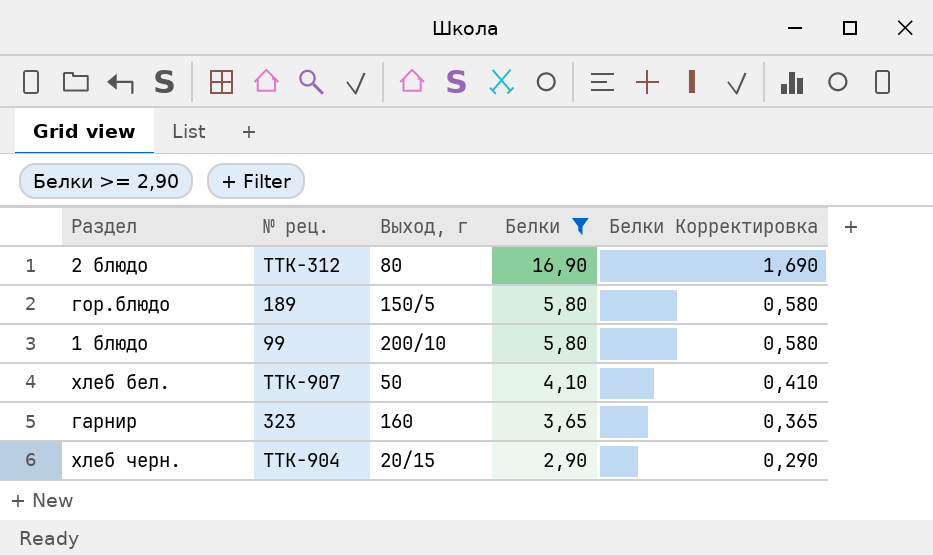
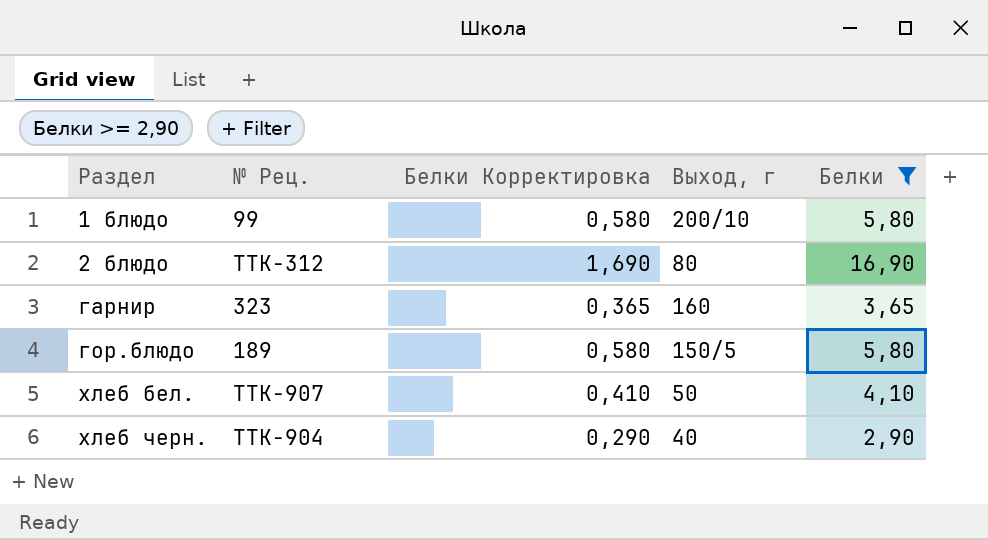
row order: Белки descending -> Раздел ascending
column name: № рец. -> № Рец.
column Белки Корректировка | position: 5 -> 3
хлеб черн. | Выход, г: 20/15 -> 40

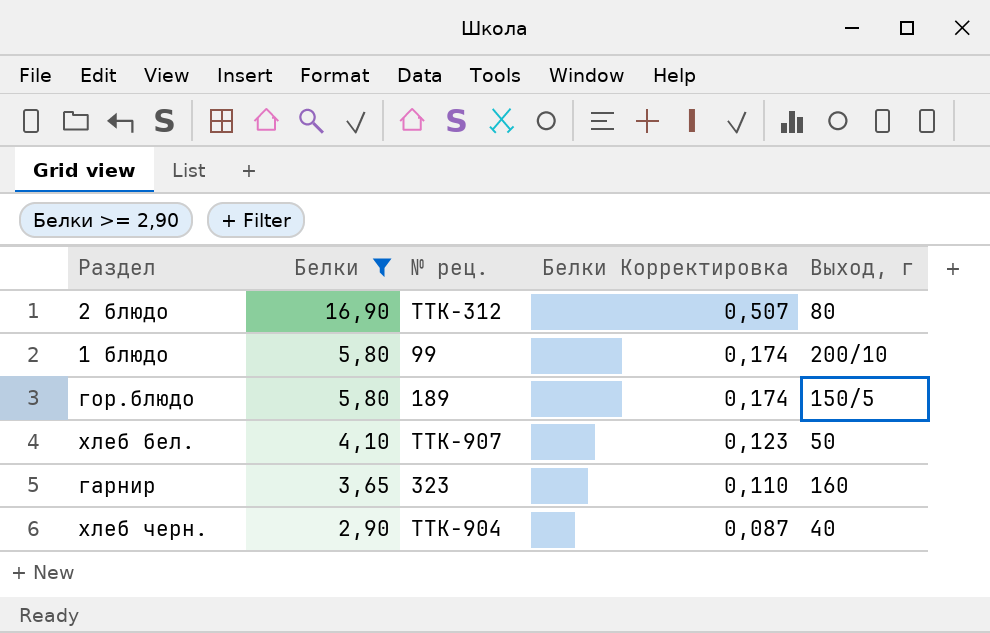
row order: Раздел ascending -> Белки descending
column Белки | position: 5 -> 2
column name: № Рец. -> № рец.
column Белки Корректировка | formula: [Белки] * 0,1 -> [Белки] * 0,03

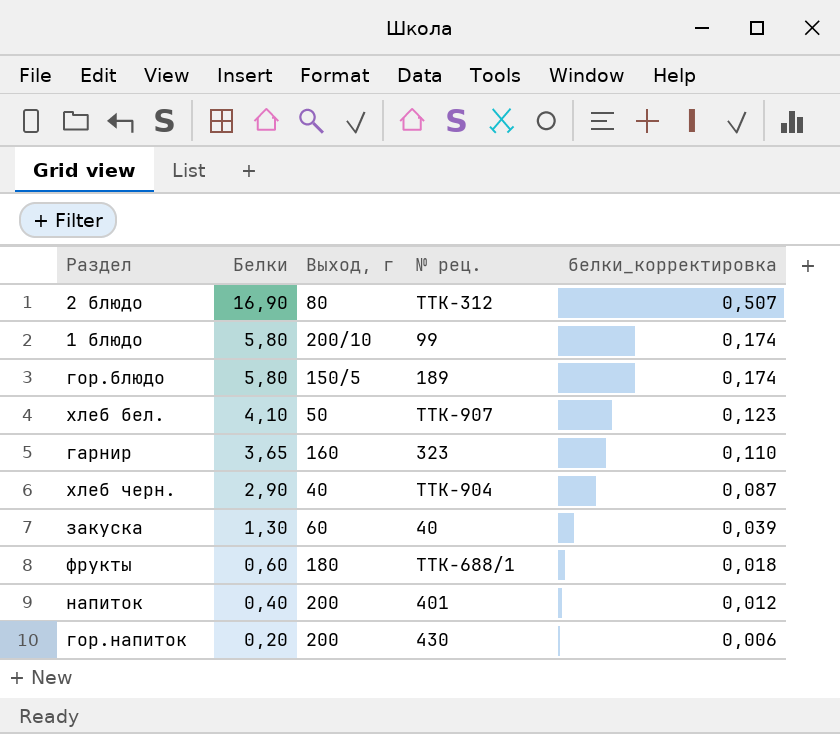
filter: Белки >= 2,90 -> none
column Выход, г | position: 5 -> 3
column name: Белки Корректировка -> белки_корректировка

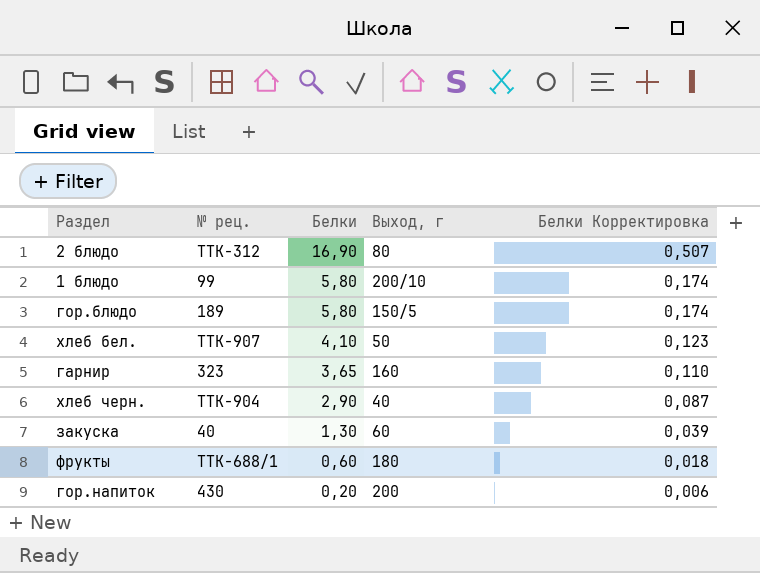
column № рец. | position: 4 -> 2
column name: белки_корректировка -> Белки Корректировка
row напиток: 0,40 | 200 | 401 | 0,012 -> none

